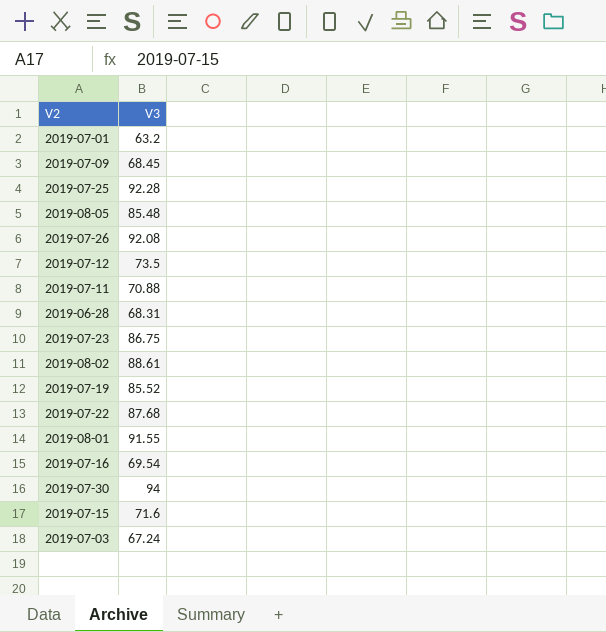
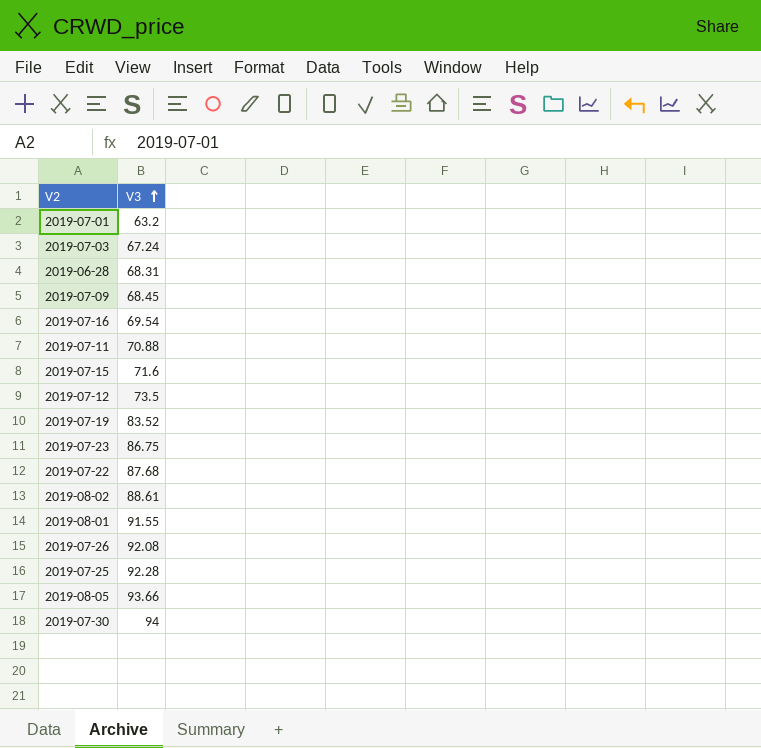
row order: none -> V3 ascending
2019-07-19 | V3: 85.52 -> 83.52
2019-08-05 | V3: 85.48 -> 93.66

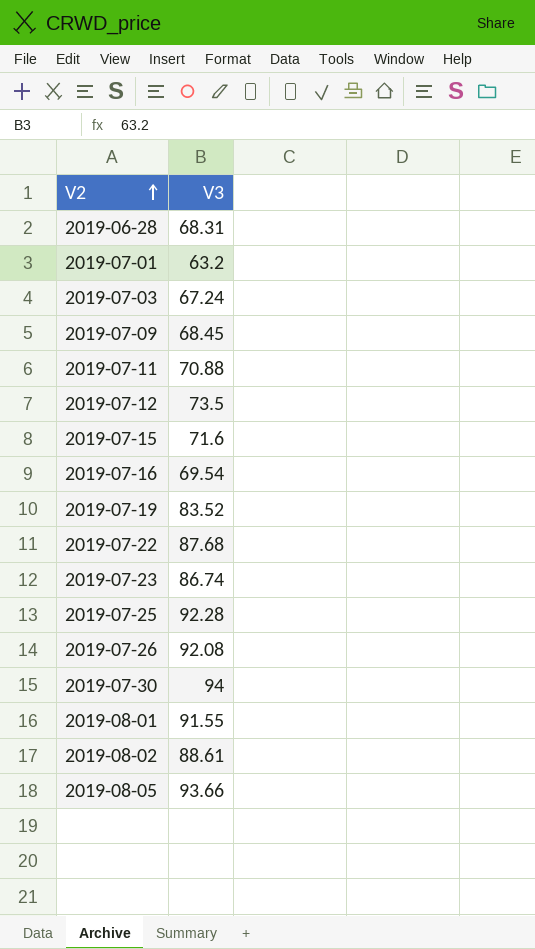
row order: V3 ascending -> V2 ascending
2019-07-23 | V3: 86.75 -> 86.74

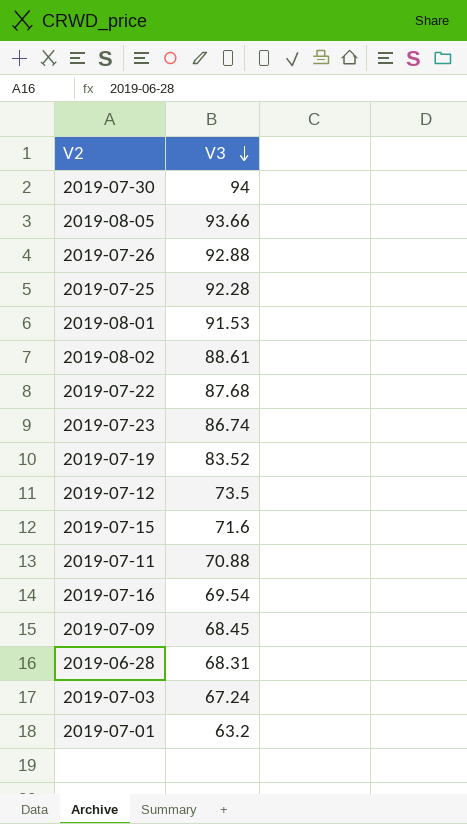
row order: V2 ascending -> V3 descending
2019-07-26 | V3: 92.08 -> 92.88
2019-08-01 | V3: 91.55 -> 91.53

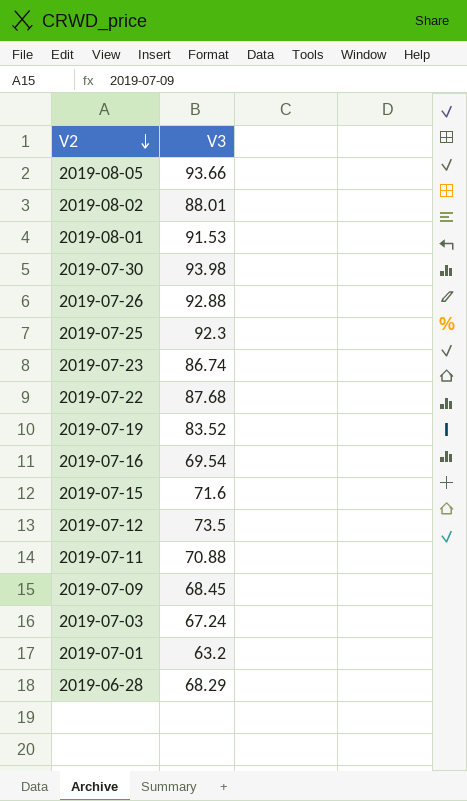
row order: V3 descending -> V2 descending
2019-08-02 | V3: 88.61 -> 88.01
2019-07-30 | V3: 94 -> 93.98
2019-07-25 | V3: 92.28 -> 92.3
2019-06-28 | V3: 68.31 -> 68.29

